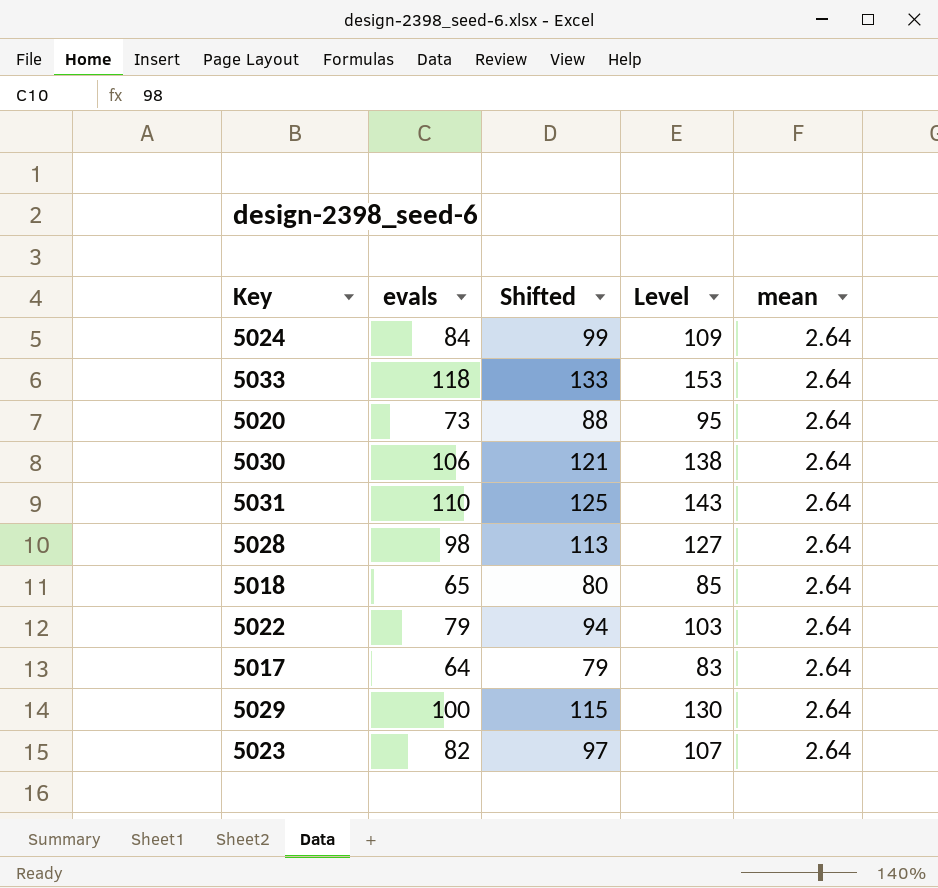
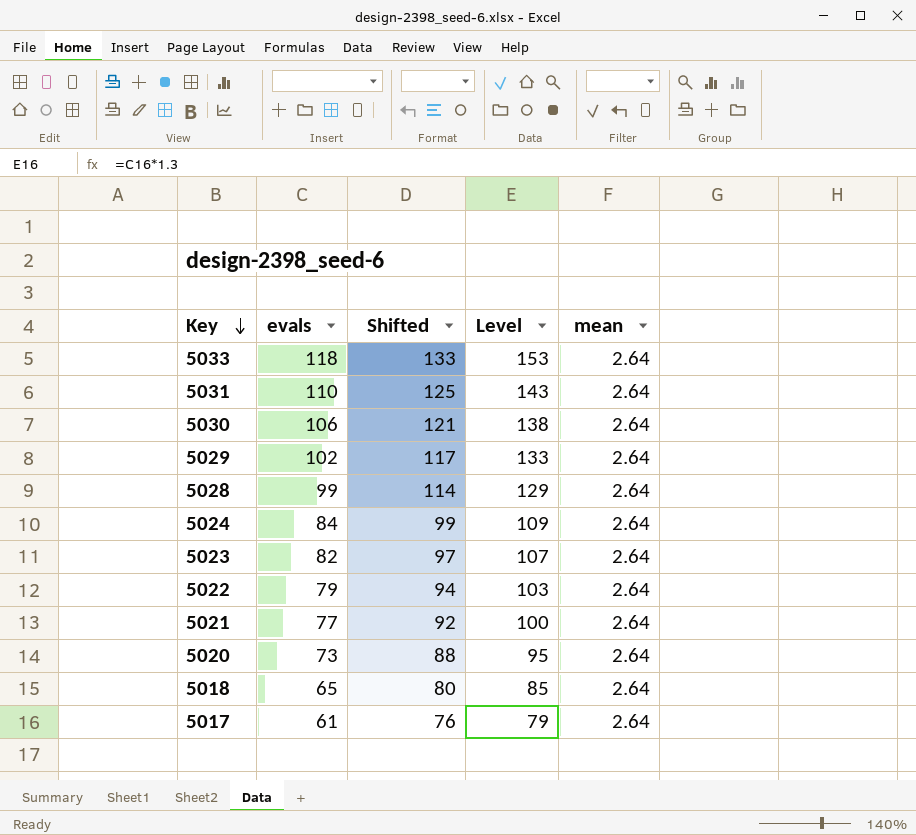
row order: none -> Key descending
5029 | evals: 100 -> 102
5029 | Shifted: 115 -> 117
5029 | Level: 130 -> 133
5028 | evals: 98 -> 99
5028 | Shifted: 113 -> 114
5028 | Level: 127 -> 129
row 5021: none -> 77 | 92 | 100 | 2.64
5017 | evals: 64 -> 61
5017 | Shifted: 79 -> 76
5017 | Level: 83 -> 79

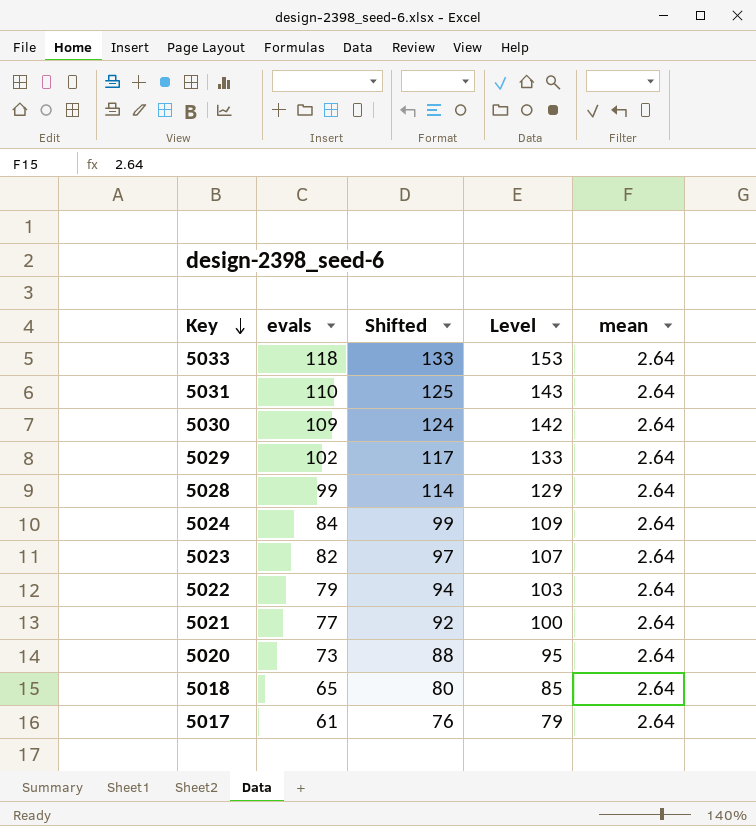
5030 | evals: 106 -> 109
5030 | Shifted: 121 -> 124
5030 | Level: 138 -> 142

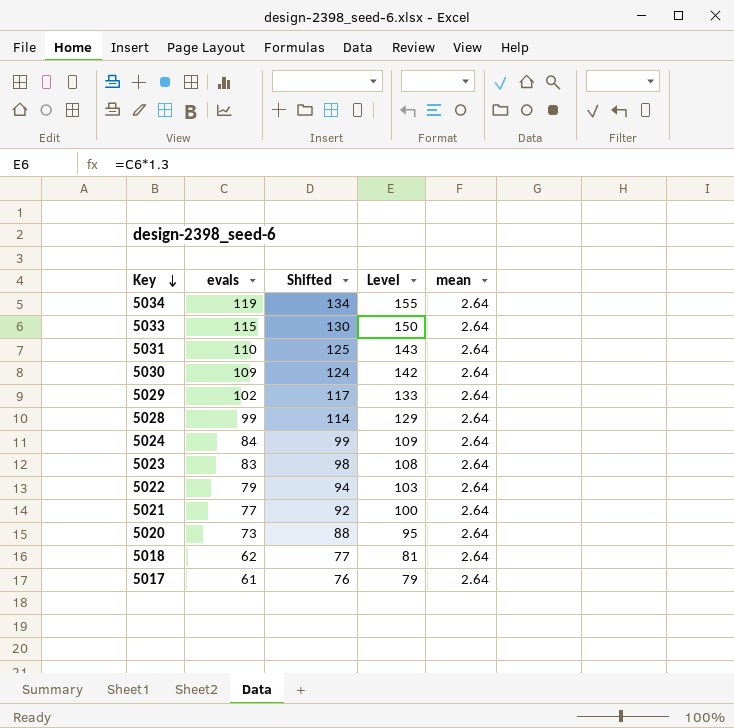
row 5034: none -> 119 | 134 | 155 | 2.64
5033 | evals: 118 -> 115
5033 | Shifted: 133 -> 130
5033 | Level: 153 -> 150
5023 | evals: 82 -> 83
5023 | Shifted: 97 -> 98
5023 | Level: 107 -> 108
5018 | evals: 65 -> 62
5018 | Shifted: 80 -> 77
5018 | Level: 85 -> 81

